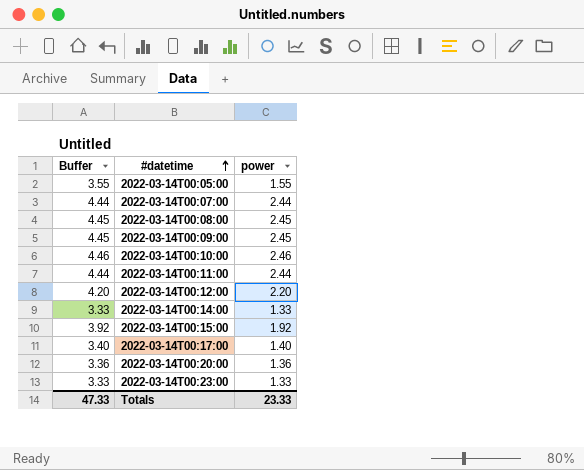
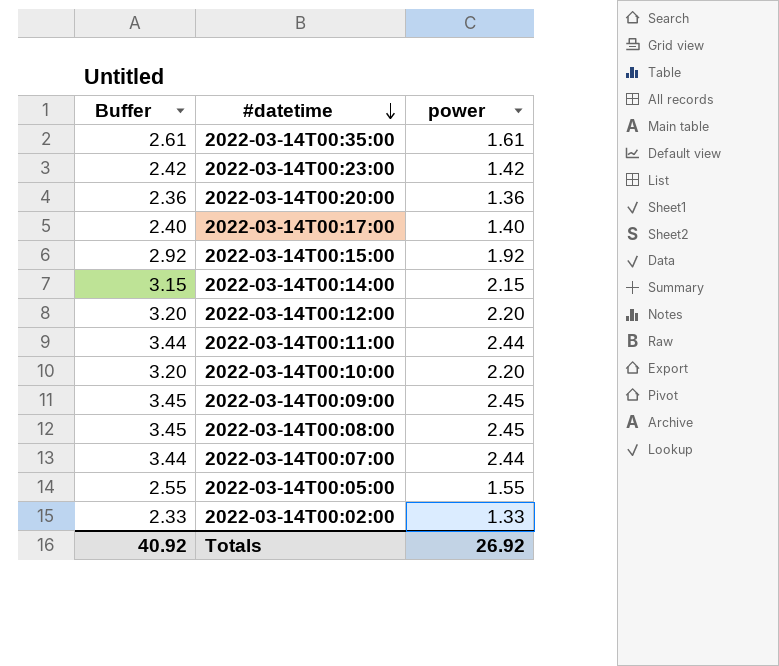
row order: #datetime ascending -> #datetime descending
column Buffer | formula: [power] + 2 -> [power] + 1
row 2022-03-14T00:35:00: none -> 2.61 | 1.61
2022-03-14T00:23:00 | power: 1.33 -> 1.42
2022-03-14T00:14:00 | power: 1.33 -> 2.15
2022-03-14T00:10:00 | power: 2.46 -> 2.20
row 2022-03-14T00:02:00: none -> 2.33 | 1.33
Totals | Buffer: 47.33 -> 40.92
Totals | power: 23.33 -> 26.92

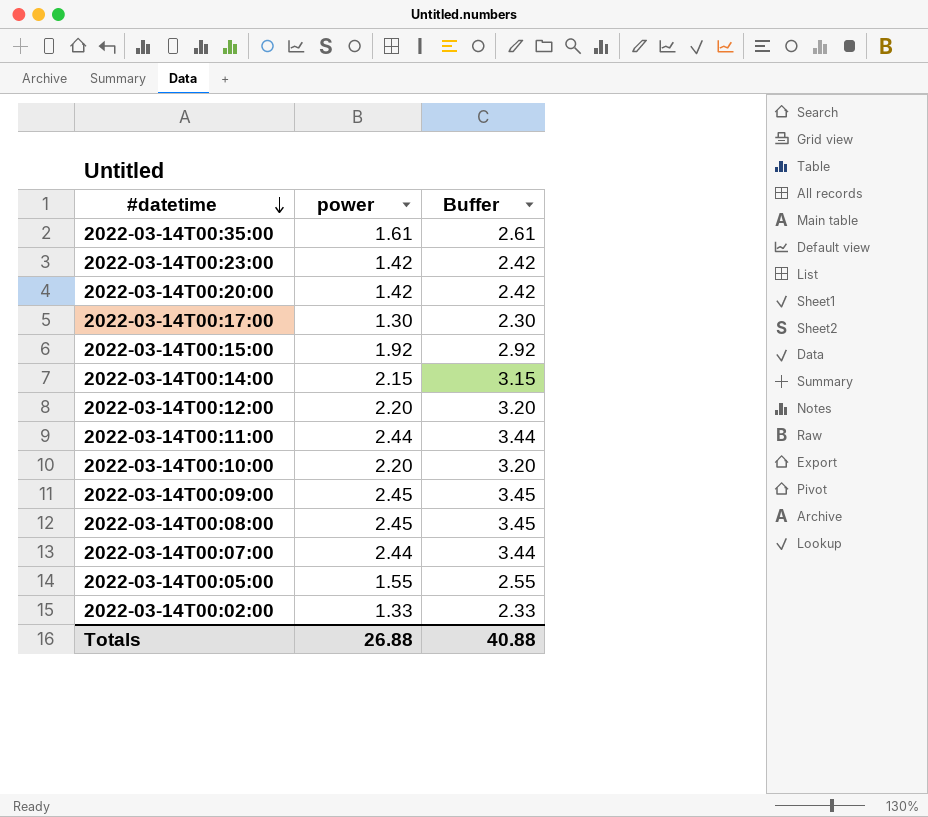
column Buffer | position: 1 -> 3
2022-03-14T00:20:00 | power: 1.36 -> 1.42
2022-03-14T00:20:00 | Buffer: 2.36 -> 2.42
2022-03-14T00:17:00 | power: 1.40 -> 1.30
2022-03-14T00:17:00 | Buffer: 2.40 -> 2.30
Totals | power: 26.92 -> 26.88
Totals | Buffer: 40.92 -> 40.88

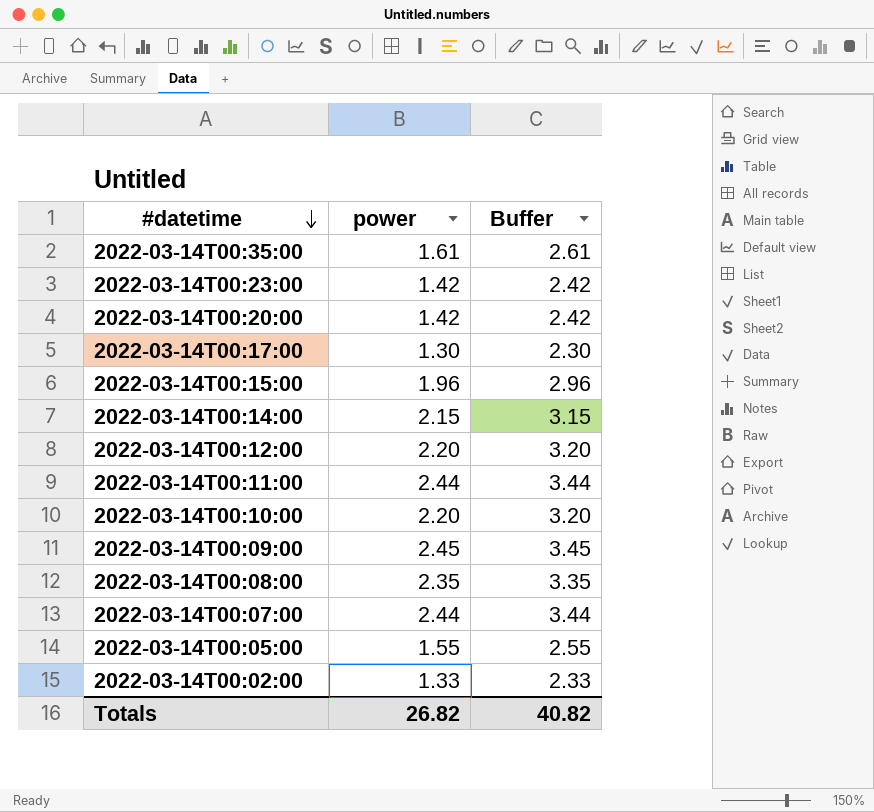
2022-03-14T00:15:00 | power: 1.92 -> 1.96
2022-03-14T00:15:00 | Buffer: 2.92 -> 2.96
2022-03-14T00:08:00 | power: 2.45 -> 2.35
2022-03-14T00:08:00 | Buffer: 3.45 -> 3.35
Totals | power: 26.88 -> 26.82
Totals | Buffer: 40.88 -> 40.82

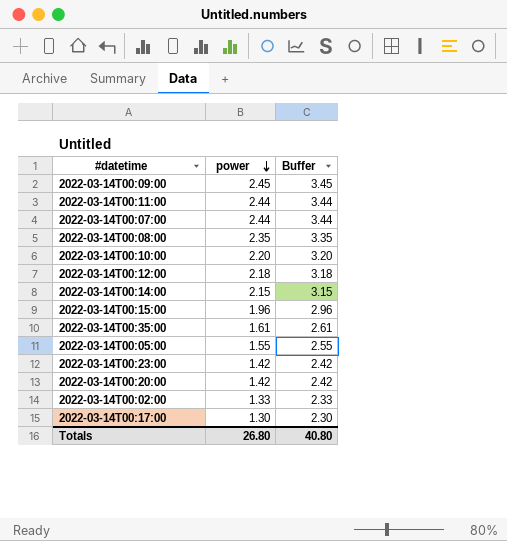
row order: #datetime descending -> power descending
2022-03-14T00:12:00 | power: 2.20 -> 2.18
2022-03-14T00:12:00 | Buffer: 3.20 -> 3.18
Totals | power: 26.82 -> 26.80
Totals | Buffer: 40.82 -> 40.80

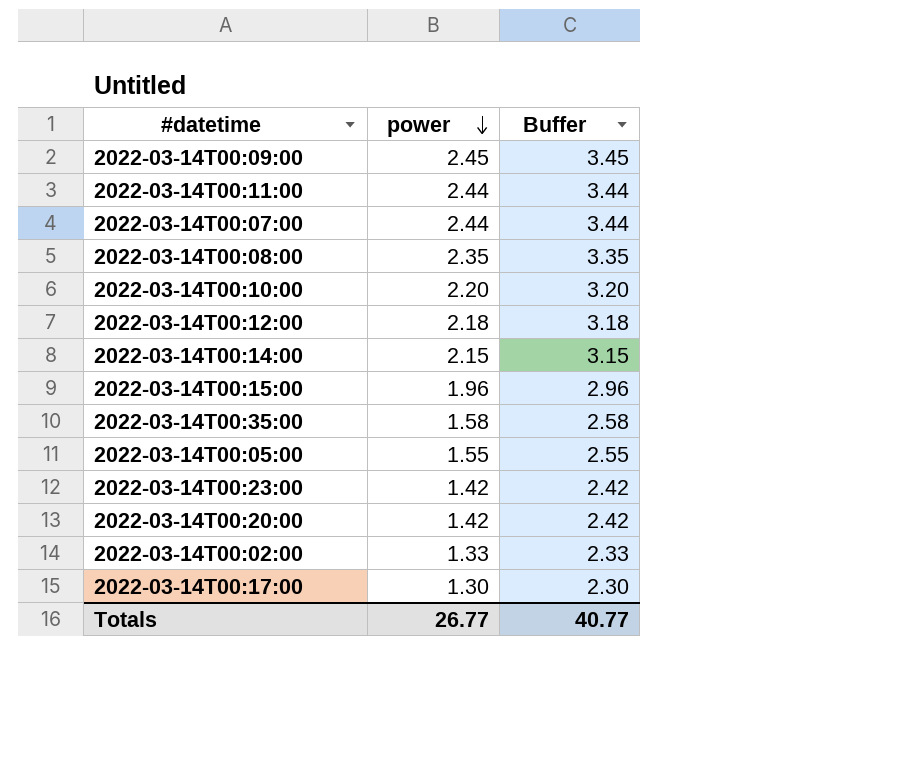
2022-03-14T00:35:00 | power: 1.61 -> 1.58
2022-03-14T00:35:00 | Buffer: 2.61 -> 2.58
Totals | power: 26.80 -> 26.77
Totals | Buffer: 40.80 -> 40.77

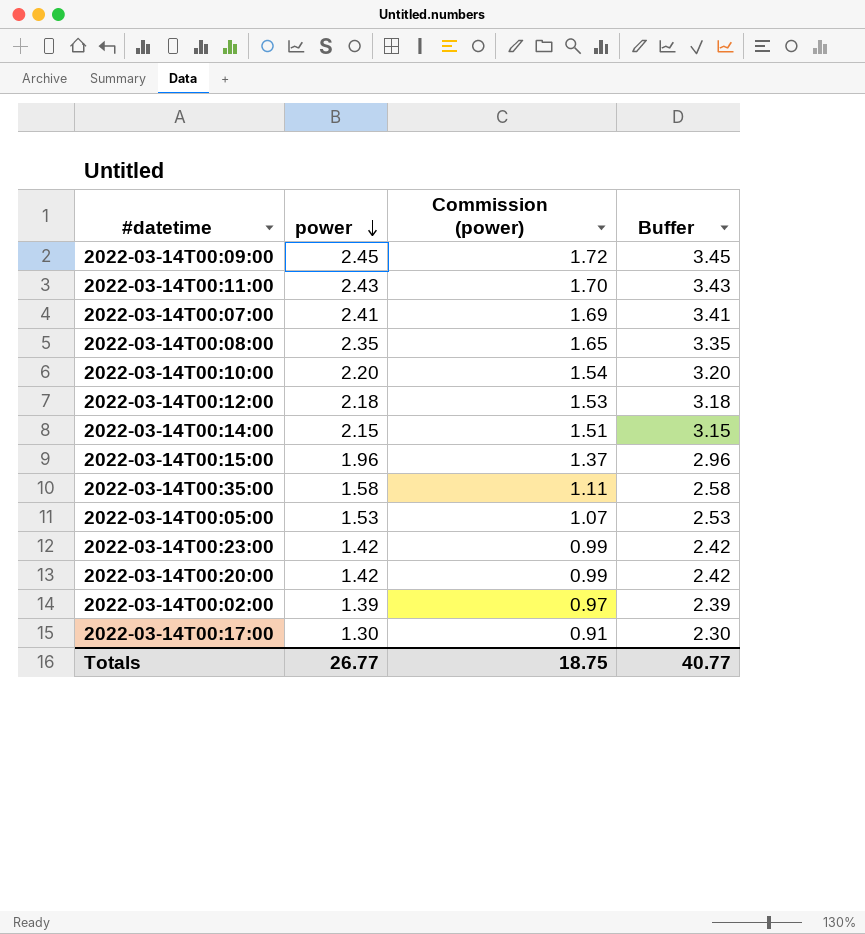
column Commission (power) | formula: none -> [power] * 0.7
2022-03-14T00:11:00 | power: 2.44 -> 2.43
2022-03-14T00:11:00 | Buffer: 3.44 -> 3.43
2022-03-14T00:07:00 | power: 2.44 -> 2.41
2022-03-14T00:07:00 | Buffer: 3.44 -> 3.41
2022-03-14T00:05:00 | power: 1.55 -> 1.53
2022-03-14T00:05:00 | Buffer: 2.55 -> 2.53
2022-03-14T00:02:00 | power: 1.33 -> 1.39
2022-03-14T00:02:00 | Buffer: 2.33 -> 2.39

